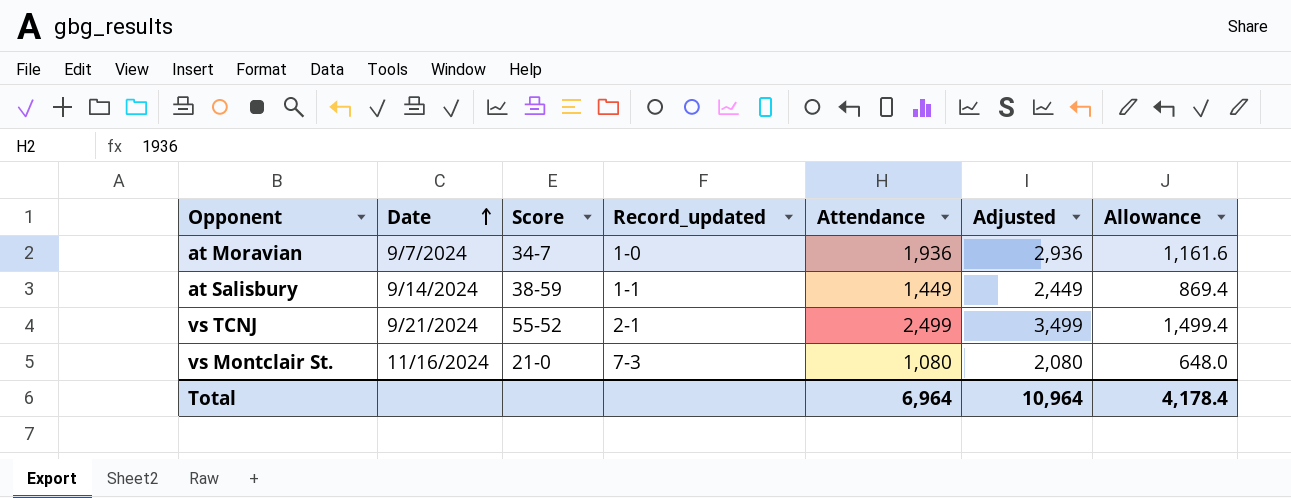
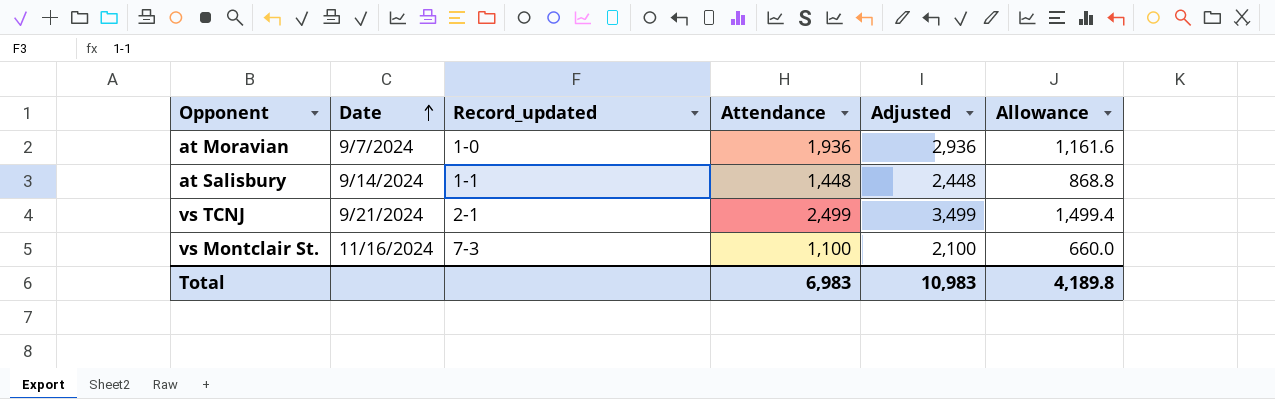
column Score | position: 3 -> none
at Salisbury | Attendance: 1,449 -> 1,448
at Salisbury | Adjusted: 2,449 -> 2,448
at Salisbury | Allowance: 869.4 -> 868.8
vs Montclair St. | Attendance: 1,080 -> 1,100
vs Montclair St. | Adjusted: 2,080 -> 2,100
vs Montclair St. | Allowance: 648.0 -> 660.0
Total | Attendance: 6,964 -> 6,983
Total | Adjusted: 10,964 -> 10,983
Total | Allowance: 4,178.4 -> 4,189.8

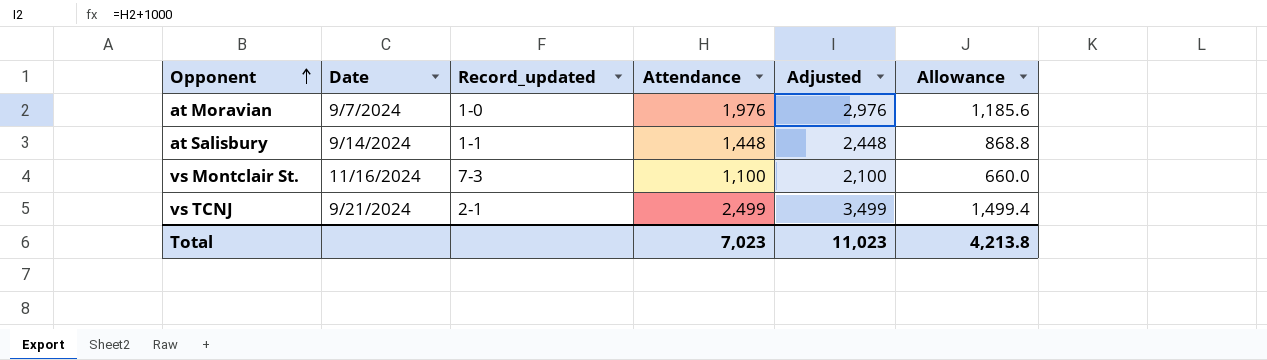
row order: Date ascending -> Opponent ascending
at Moravian | Attendance: 1,936 -> 1,976
at Moravian | Adjusted: 2,936 -> 2,976
at Moravian | Allowance: 1,161.6 -> 1,185.6
Total | Attendance: 6,983 -> 7,023
Total | Adjusted: 10,983 -> 11,023
Total | Allowance: 4,189.8 -> 4,213.8

